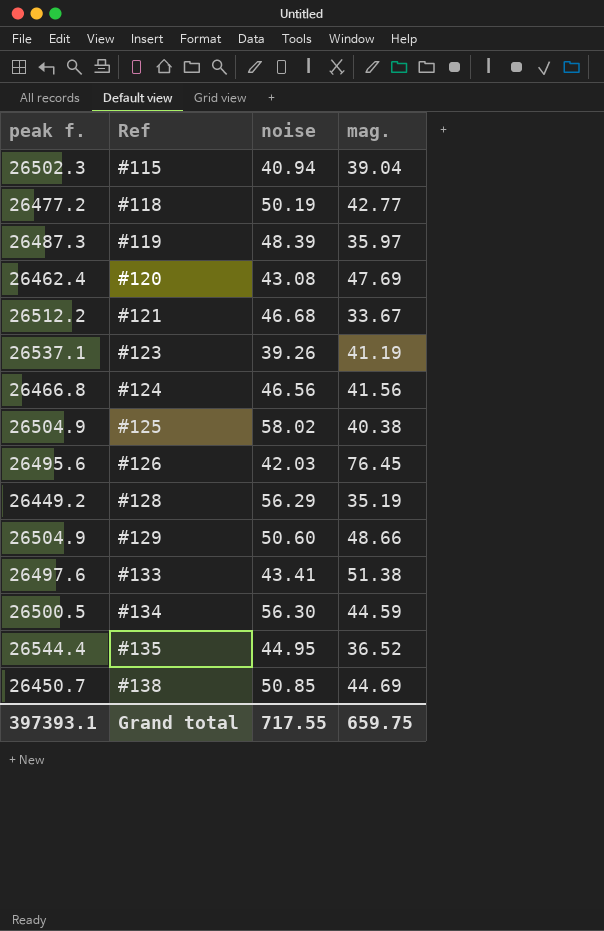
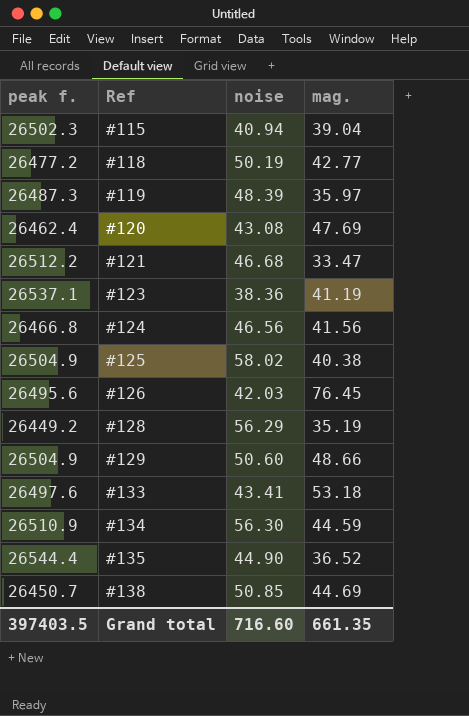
#121 | mag.: 33.67 -> 33.47
#123 | noise: 39.26 -> 38.36
#133 | mag.: 51.38 -> 53.18
#134 | peak f.: 26500.5 -> 26510.9
#135 | noise: 44.95 -> 44.90
Grand total | peak f.: 397393.1 -> 397403.5
Grand total | noise: 717.55 -> 716.60
Grand total | mag.: 659.75 -> 661.35

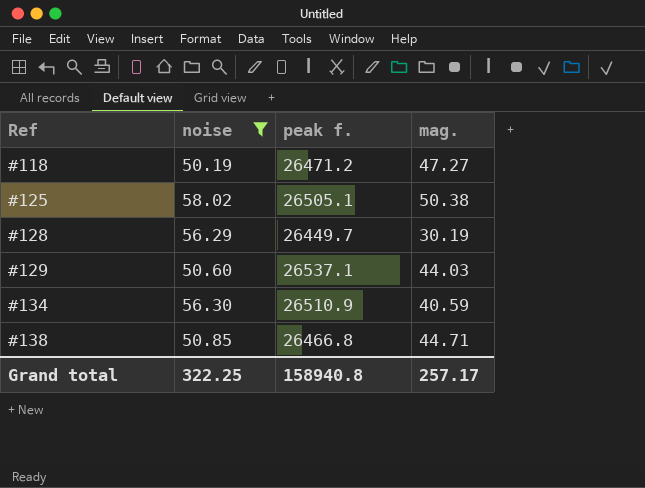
filter: none -> noise >= 50.19
column peak f. | position: 1 -> 3
#118 | peak f.: 26477.2 -> 26471.2
#118 | mag.: 42.77 -> 47.27
#125 | peak f.: 26504.9 -> 26505.1
#125 | mag.: 40.38 -> 50.38
#128 | peak f.: 26449.2 -> 26449.7
#128 | mag.: 35.19 -> 30.19
#129 | peak f.: 26504.9 -> 26537.1
#129 | mag.: 48.66 -> 44.03
#134 | mag.: 44.59 -> 40.59
#138 | peak f.: 26450.7 -> 26466.8
#138 | mag.: 44.69 -> 44.71
Grand total | noise: 716.60 -> 322.25
Grand total | peak f.: 397403.5 -> 158940.8
Grand total | mag.: 661.35 -> 257.17

